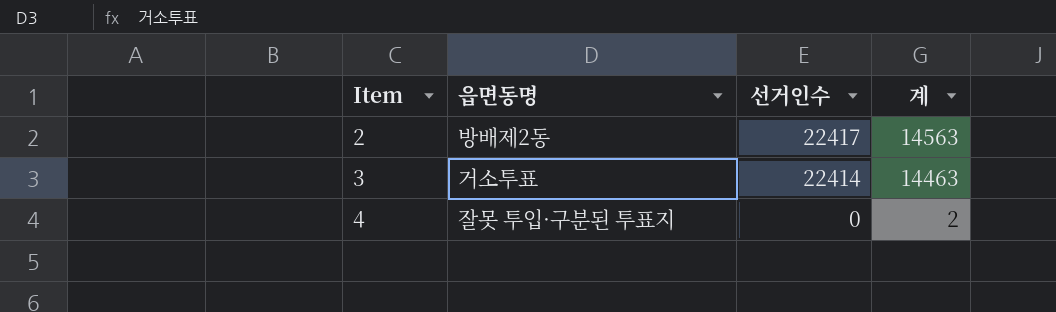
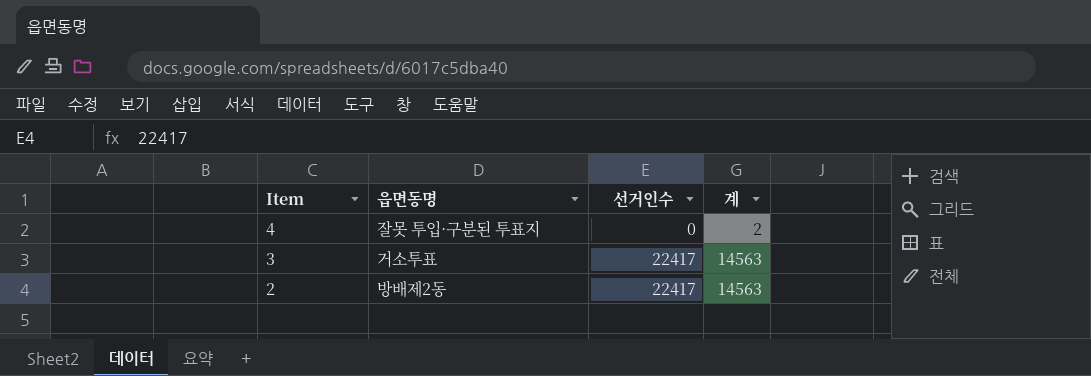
row order: Item ascending -> Item descending
3 | 선거인수: 22414 -> 22417
3 | 계: 14463 -> 14563

